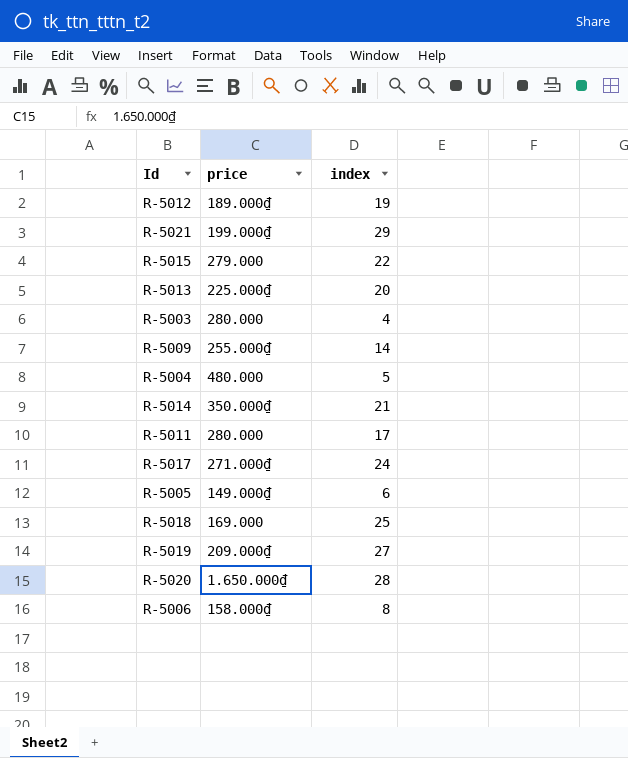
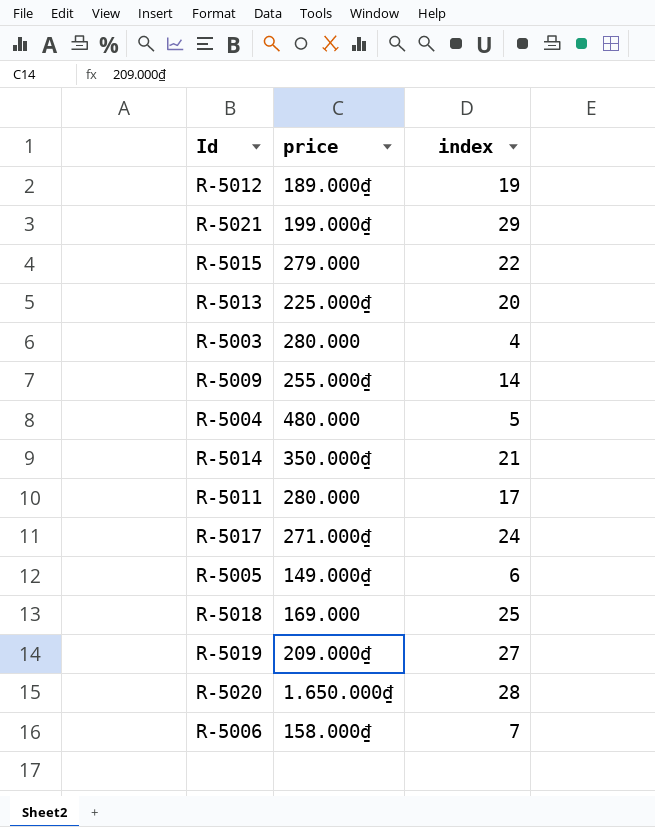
R-5006 | index: 8 -> 7

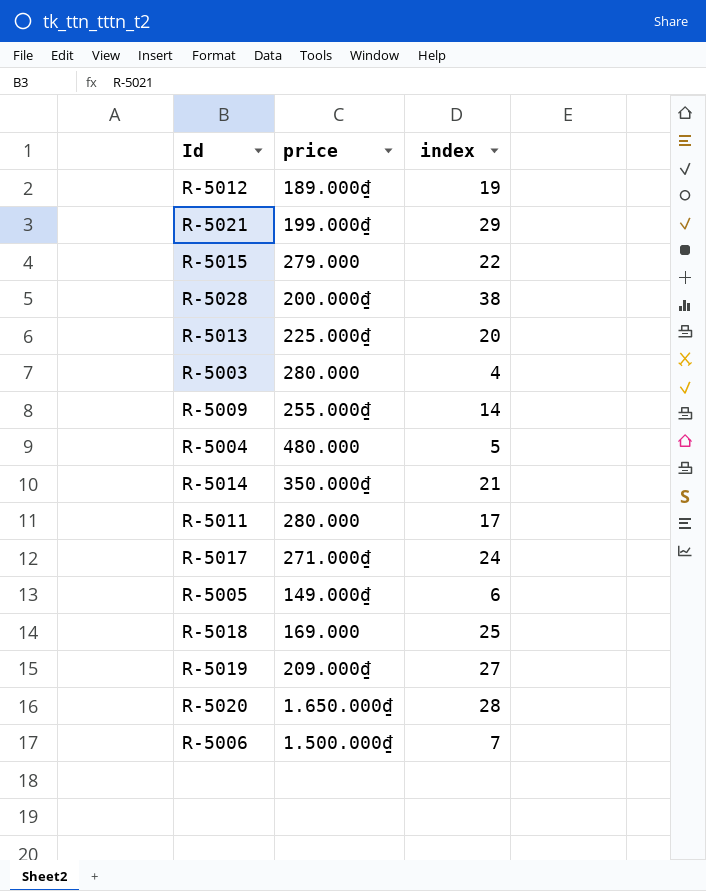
row R-5028: none -> 200.000₫ | 38
R-5006 | price: 158.000₫ -> 1.500.000₫

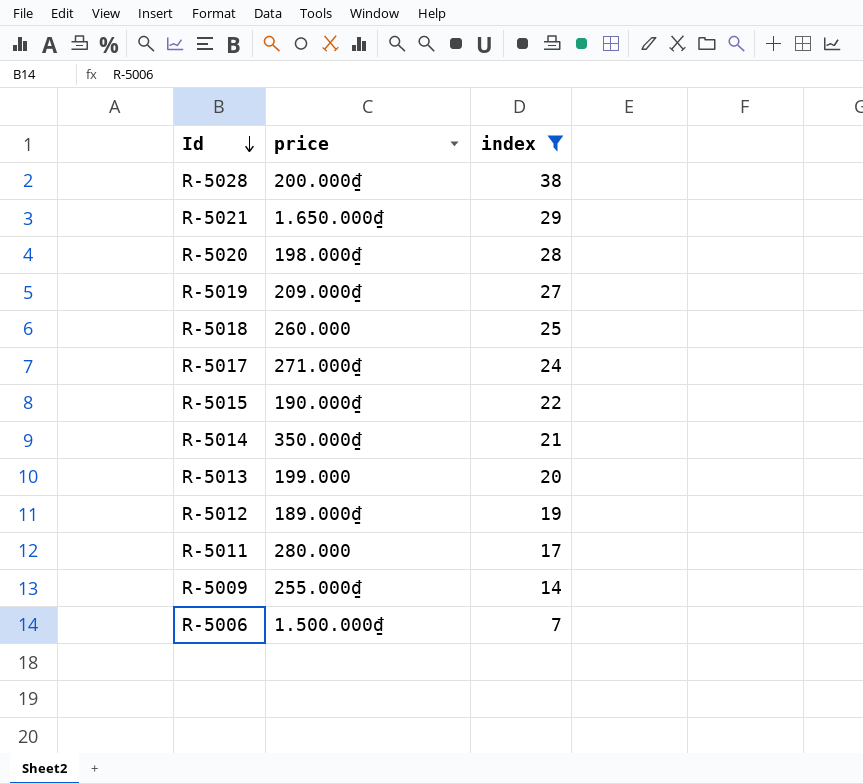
filter: none -> index >= 7
row order: none -> Id descending
R-5021 | price: 199.000₫ -> 1.650.000₫
R-5020 | price: 1.650.000₫ -> 198.000₫
R-5018 | price: 169.000 -> 260.000
R-5015 | price: 279.000 -> 190.000₫
R-5013 | price: 225.000₫ -> 199.000

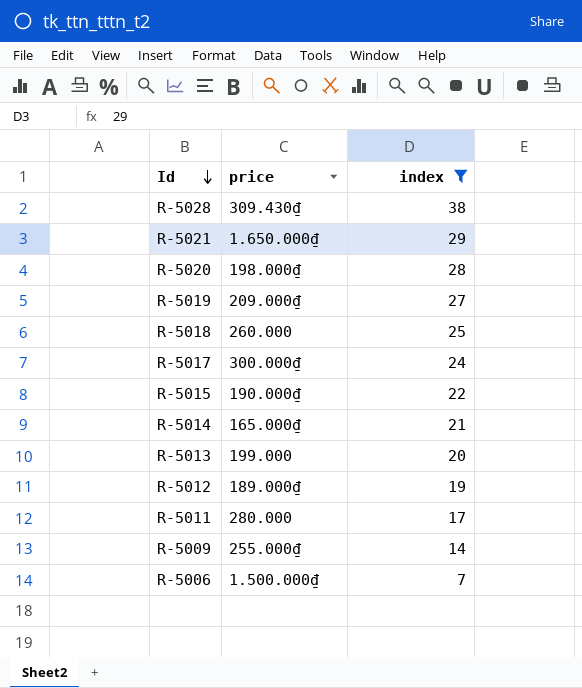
R-5028 | price: 200.000₫ -> 309.430₫
R-5017 | price: 271.000₫ -> 300.000₫
R-5014 | price: 350.000₫ -> 165.000₫

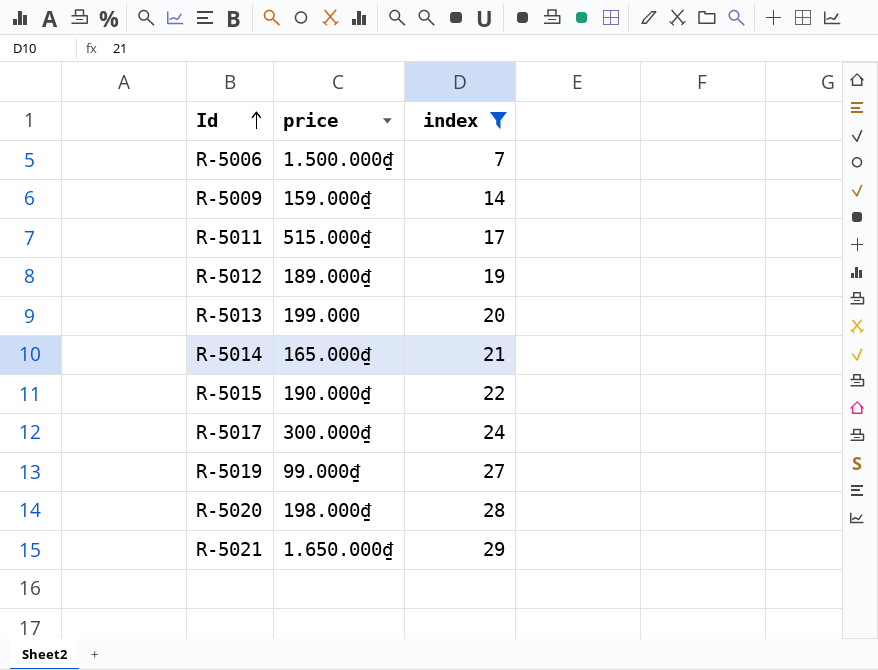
row order: Id descending -> Id ascending
row R-5028: 309.430₫ | 38 -> none
row R-5018: 260.000 | 25 -> none
R-5009 | price: 255.000₫ -> 159.000₫
R-5011 | price: 280.000 -> 515.000₫
R-5019 | price: 209.000₫ -> 99.000₫

